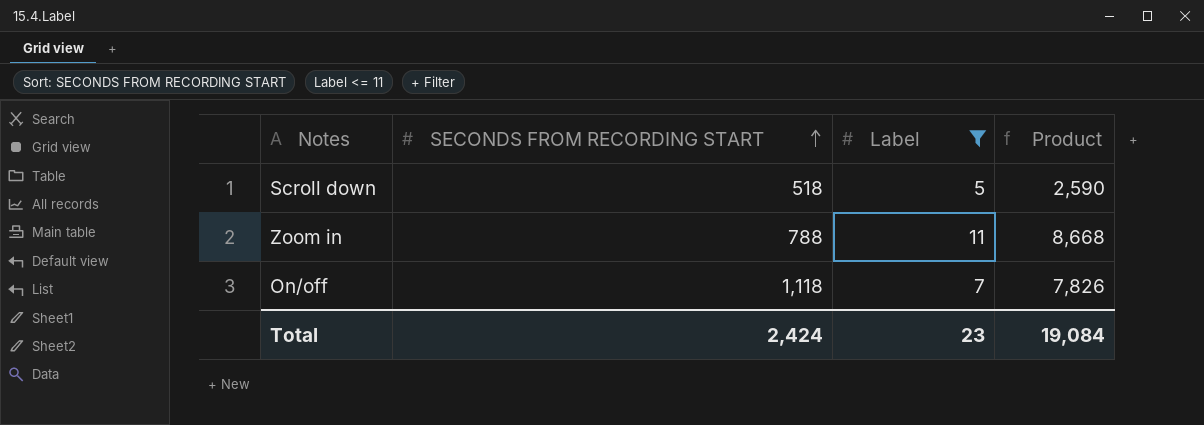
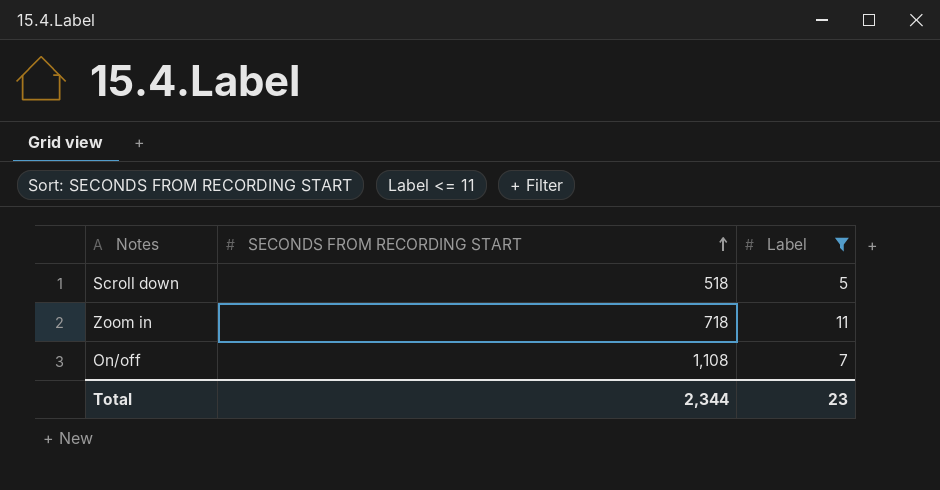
column Product | formula: [SECONDS FROM RECORDING START] * [Label] -> none
Zoom in | SECONDS FROM RECORDING START: 788 -> 718
On/off | SECONDS FROM RECORDING START: 1,118 -> 1,108
Total | SECONDS FROM RECORDING START: 2,424 -> 2,344

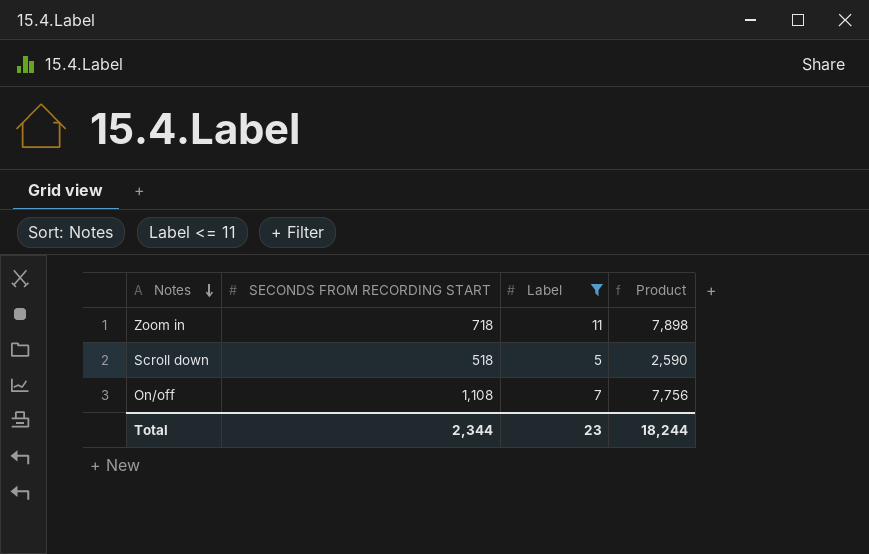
row order: SECONDS FROM RECORDING START ascending -> Notes descending
column Product | formula: none -> [SECONDS FROM RECORDING START] * [Label]

